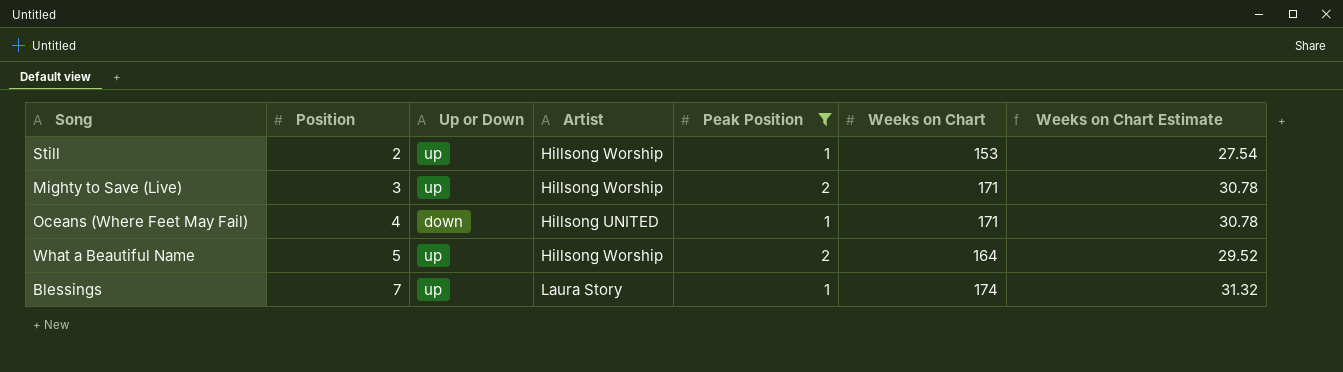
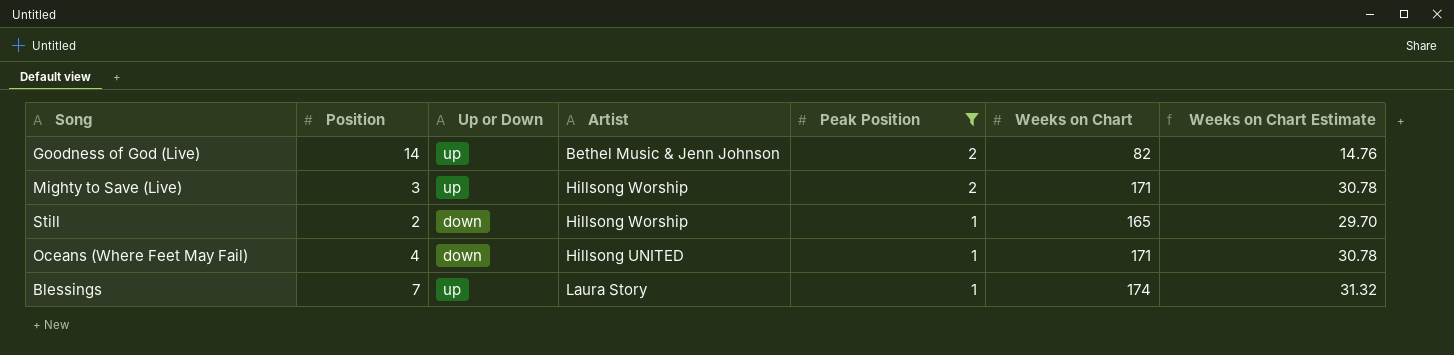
row order: Position ascending -> Peak Position descending
row What a Beautiful Name: 5 | up | Hillsong Worship | 2 | 164 | 29.52 -> none
row Goodness of God (Live): none -> 14 | up | Bethel Music & Jenn Johnson | 2 | 82 | 14.76
Still | Up or Down: up -> down
Still | Weeks on Chart: 153 -> 165
Still | Weeks on Chart Estimate: 27.54 -> 29.70

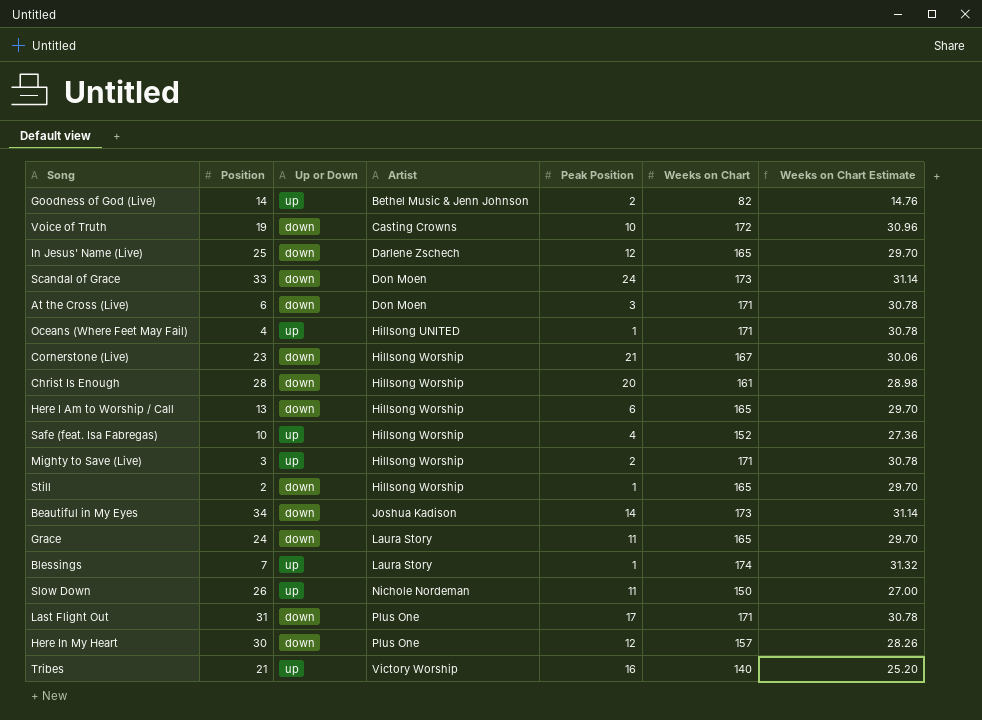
filter: Peak Position <= 2 -> none
row order: Peak Position descending -> Artist ascending
Oceans (Where Feet May Fail) | Up or Down: down -> up

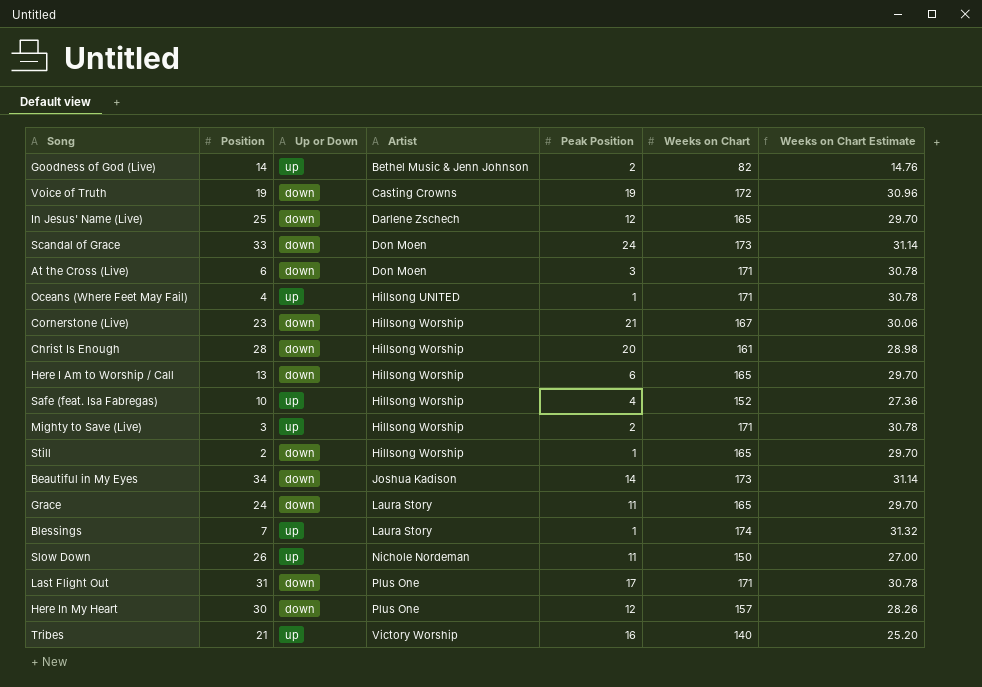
Voice of Truth | Peak Position: 10 -> 19

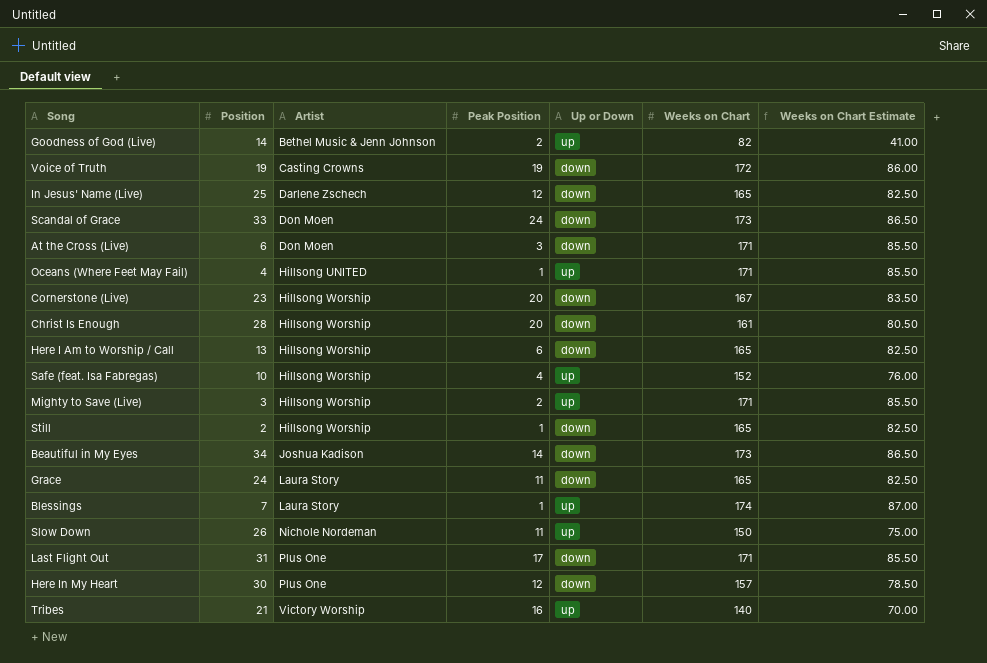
column Up or Down | position: 3 -> 5
column Weeks on Chart Estimate | formula: [Weeks on Chart] * 0.18 -> [Weeks on Chart] * 0.5
Cornerstone (Live) | Peak Position: 21 -> 20

